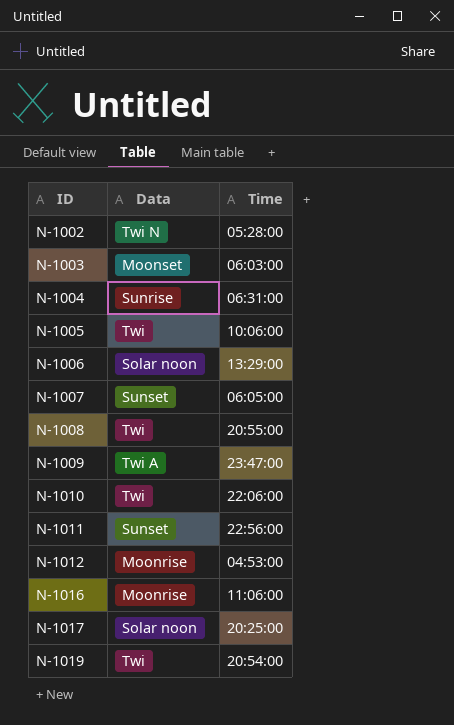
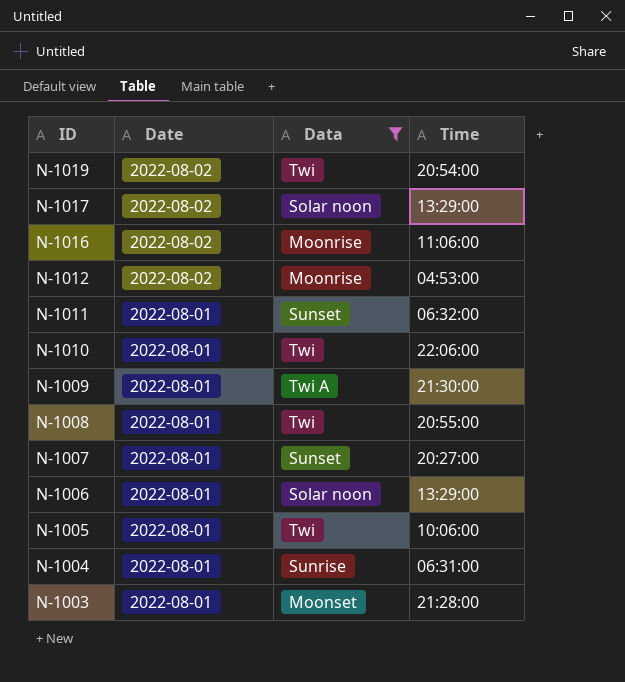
filter: none -> Data != Twi N
row order: ID ascending -> ID descending
column Date | position: none -> 2
N-1017 | Time: 20:25:00 -> 13:29:00
N-1011 | Time: 22:56:00 -> 06:32:00
N-1009 | Time: 23:47:00 -> 21:30:00
N-1007 | Time: 06:05:00 -> 20:27:00
N-1003 | Time: 06:03:00 -> 21:28:00

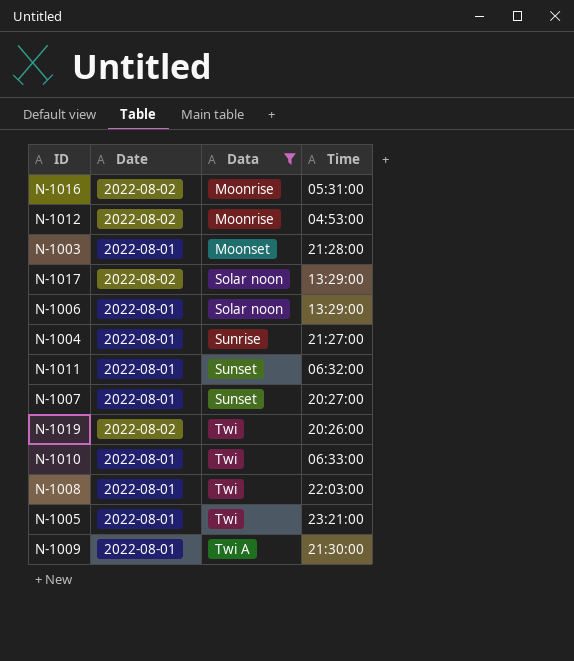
row order: ID descending -> Data ascending
N-1016 | Time: 11:06:00 -> 05:31:00
N-1004 | Time: 06:31:00 -> 21:27:00
N-1019 | Time: 20:54:00 -> 20:26:00
N-1010 | Time: 22:06:00 -> 06:33:00
N-1008 | Time: 20:55:00 -> 22:03:00
N-1005 | Time: 10:06:00 -> 23:21:00

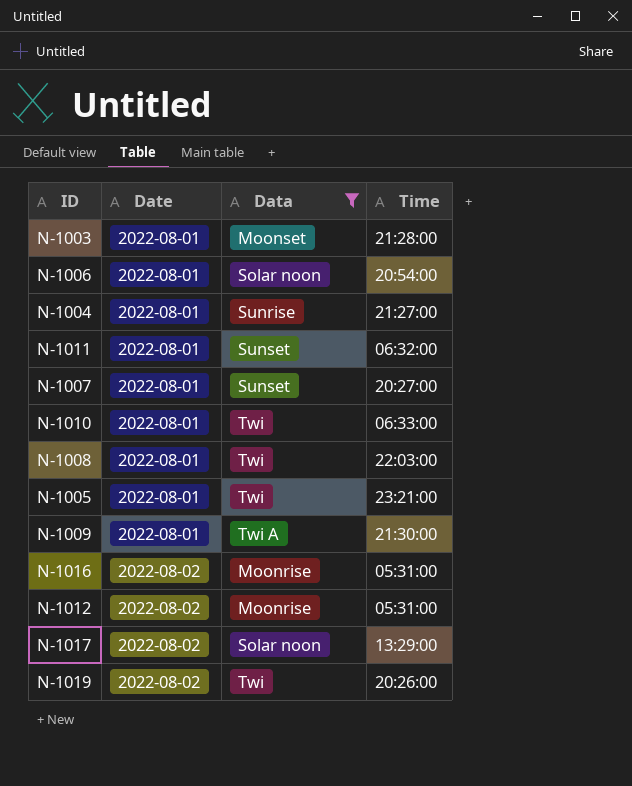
row order: Data ascending -> Date ascending
N-1006 | Time: 13:29:00 -> 20:54:00
N-1012 | Time: 04:53:00 -> 05:31:00

